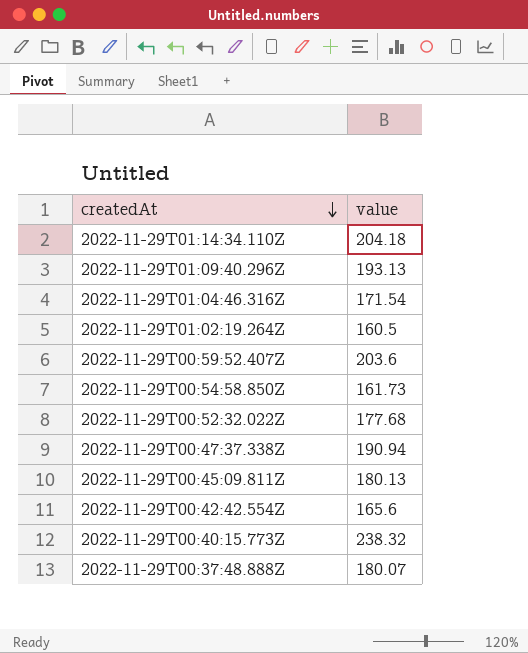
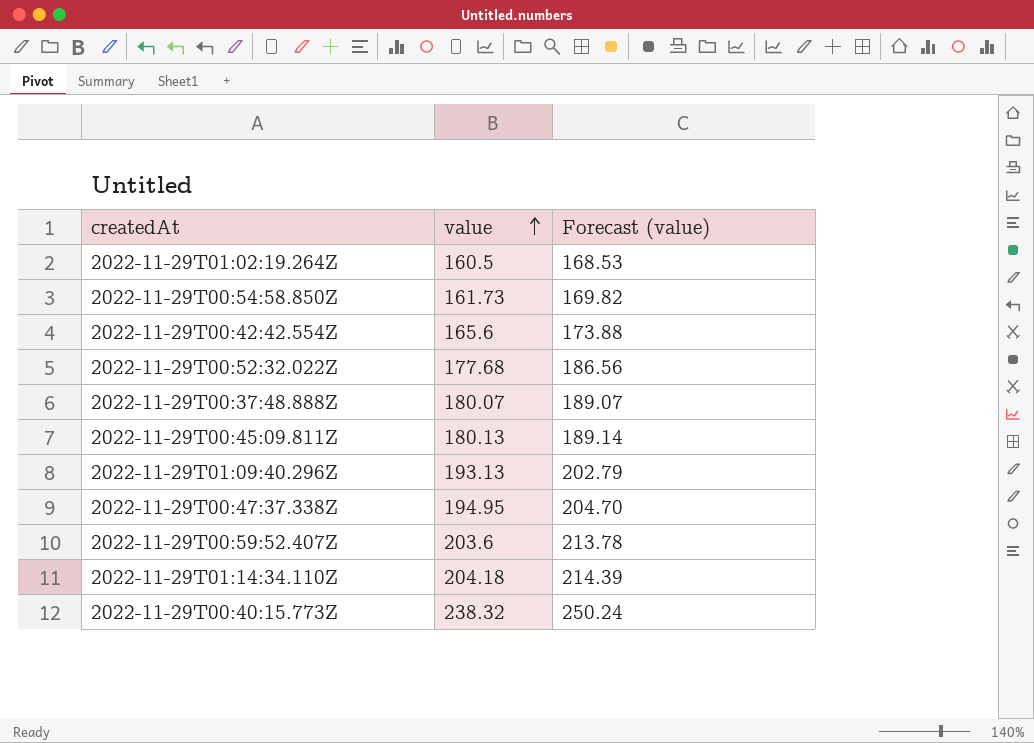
row order: createdAt descending -> value ascending
column Forecast (value) | formula: none -> [value] * 1.05
row 2022-11-29T01:04:46.316Z: 171.54 -> none
2022-11-29T00:47:37.338Z | value: 190.94 -> 194.95

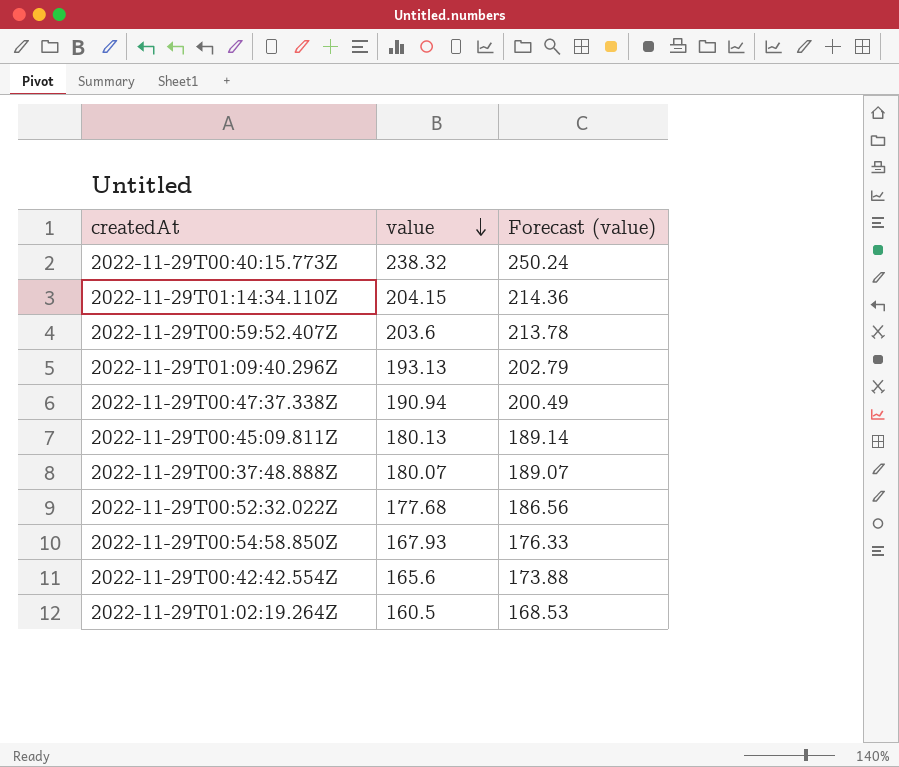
row order: value ascending -> value descending
2022-11-29T01:14:34.110Z | value: 204.18 -> 204.15
2022-11-29T01:14:34.110Z | Forecast (value): 214.39 -> 214.36
2022-11-29T00:47:37.338Z | value: 194.95 -> 190.94
2022-11-29T00:47:37.338Z | Forecast (value): 204.70 -> 200.49
2022-11-29T00:54:58.850Z | value: 161.73 -> 167.93
2022-11-29T00:54:58.850Z | Forecast (value): 169.82 -> 176.33

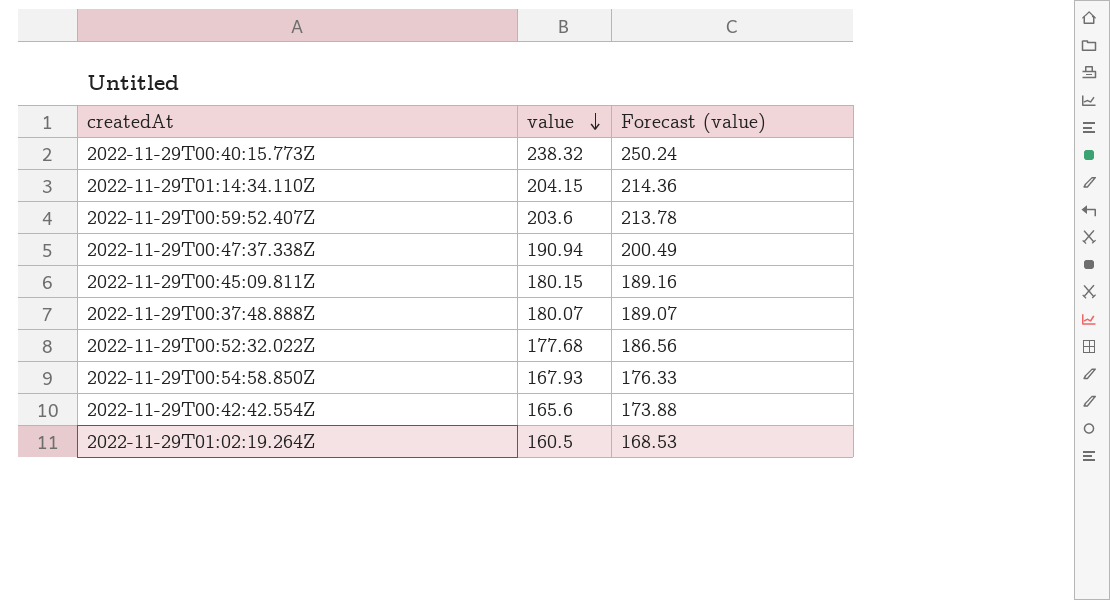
row 2022-11-29T01:09:40.296Z: 193.13 | 202.79 -> none
2022-11-29T00:45:09.811Z | value: 180.13 -> 180.15
2022-11-29T00:45:09.811Z | Forecast (value): 189.14 -> 189.16

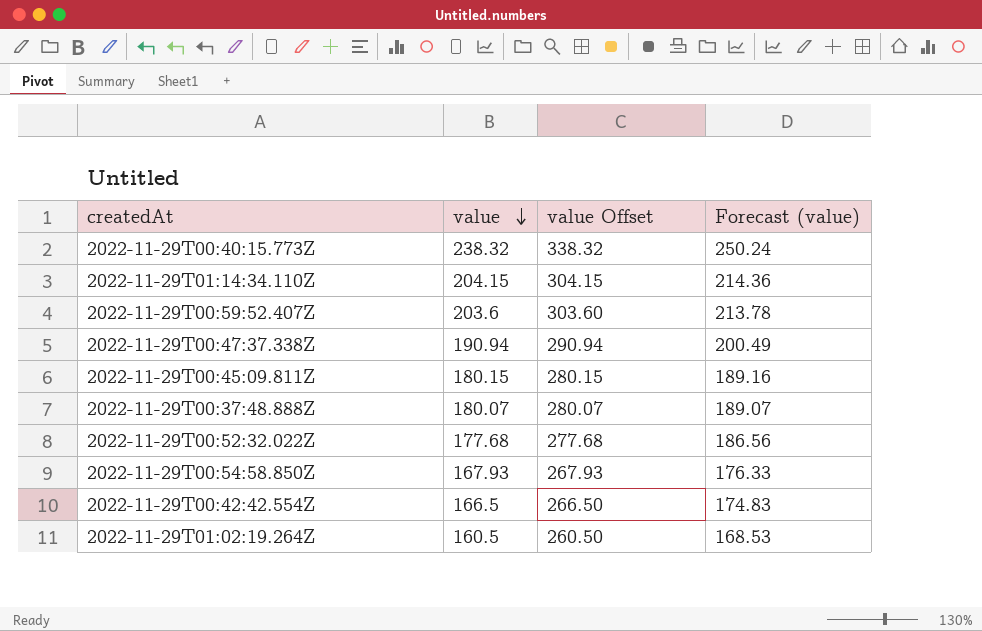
column value Offset | formula: none -> [value] + 100
2022-11-29T00:42:42.554Z | value: 165.6 -> 166.5
2022-11-29T00:42:42.554Z | Forecast (value): 173.88 -> 174.83

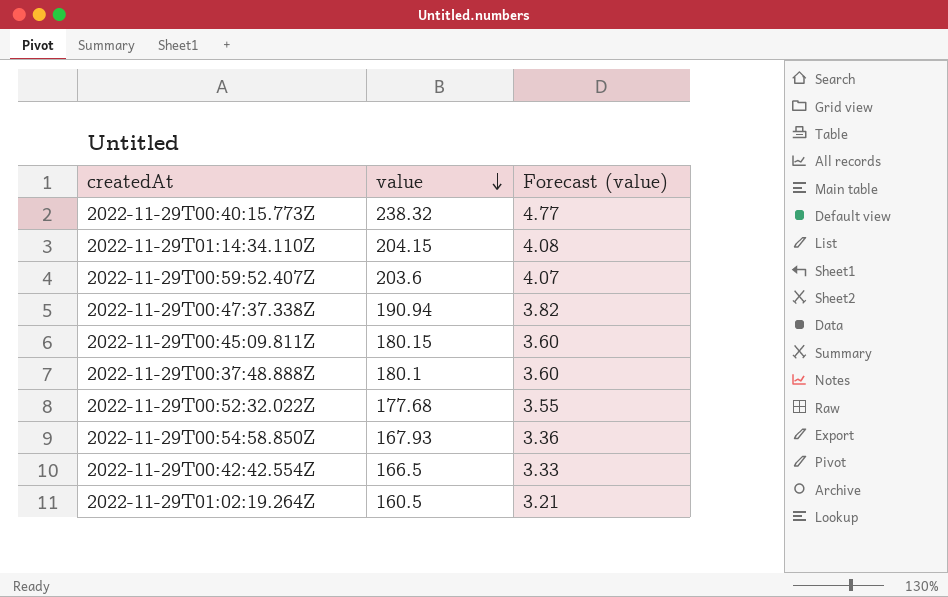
column value Offset | formula: [value] + 100 -> none
column Forecast (value) | formula: [value] * 1.05 -> [value] * 0.02
2022-11-29T00:37:48.888Z | value: 180.07 -> 180.1

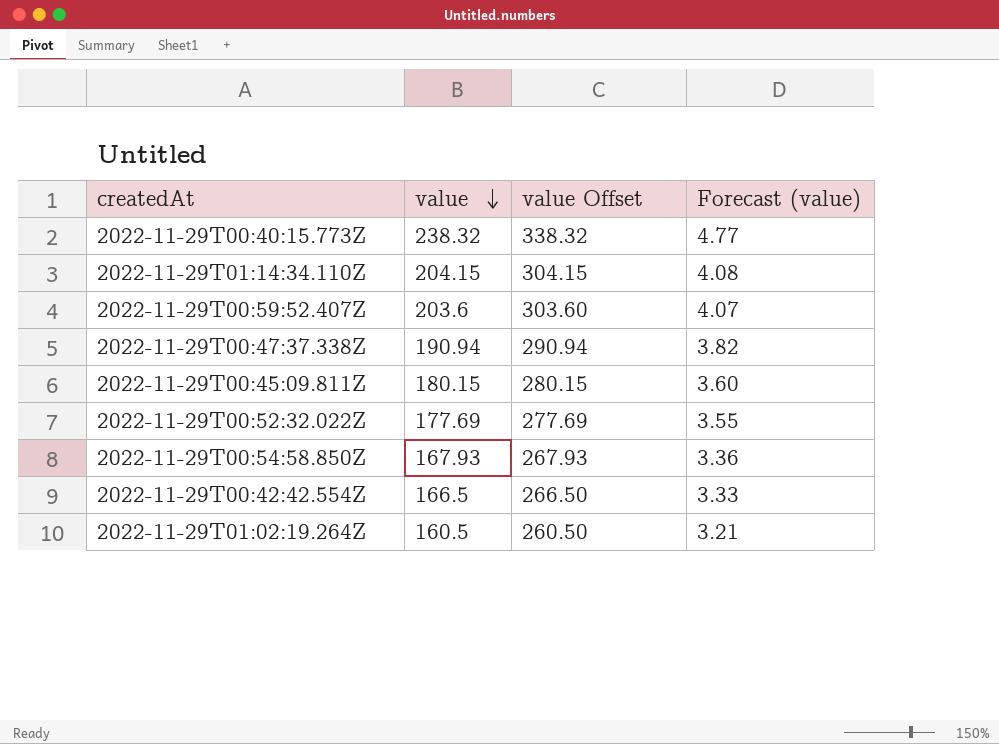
column value Offset | formula: none -> [value] + 100
row 2022-11-29T00:37:48.888Z: 180.1 | 3.60 -> none
2022-11-29T00:52:32.022Z | value: 177.68 -> 177.69

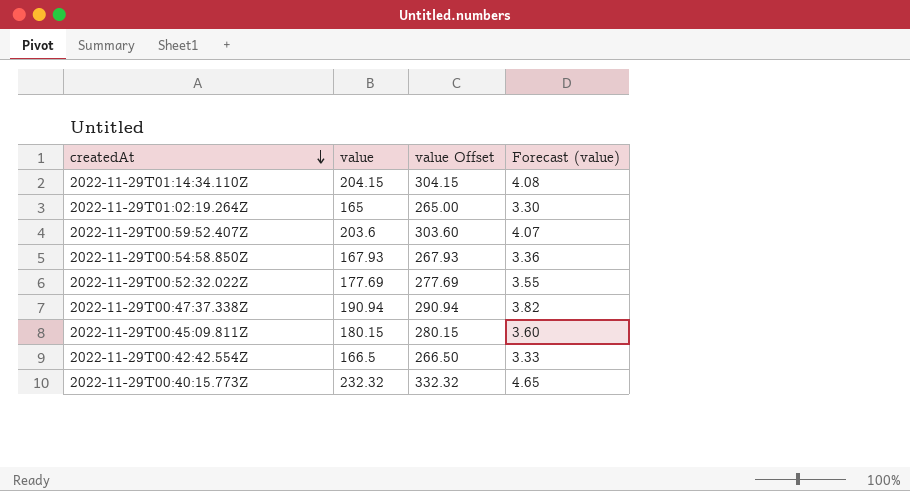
row order: value descending -> createdAt descending
2022-11-29T01:02:19.264Z | value: 160.5 -> 165
2022-11-29T01:02:19.264Z | value Offset: 260.50 -> 265.00
2022-11-29T01:02:19.264Z | Forecast (value): 3.21 -> 3.30
2022-11-29T00:40:15.773Z | value: 238.32 -> 232.32
2022-11-29T00:40:15.773Z | value Offset: 338.32 -> 332.32
2022-11-29T00:40:15.773Z | Forecast (value): 4.77 -> 4.65

